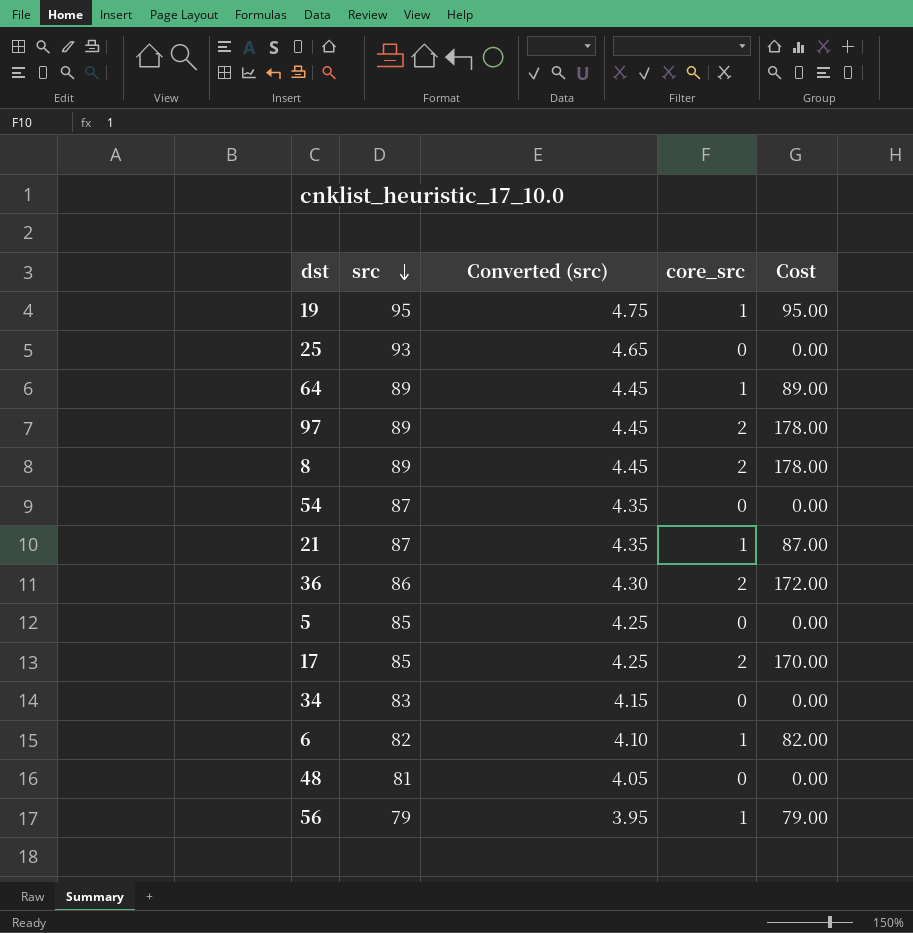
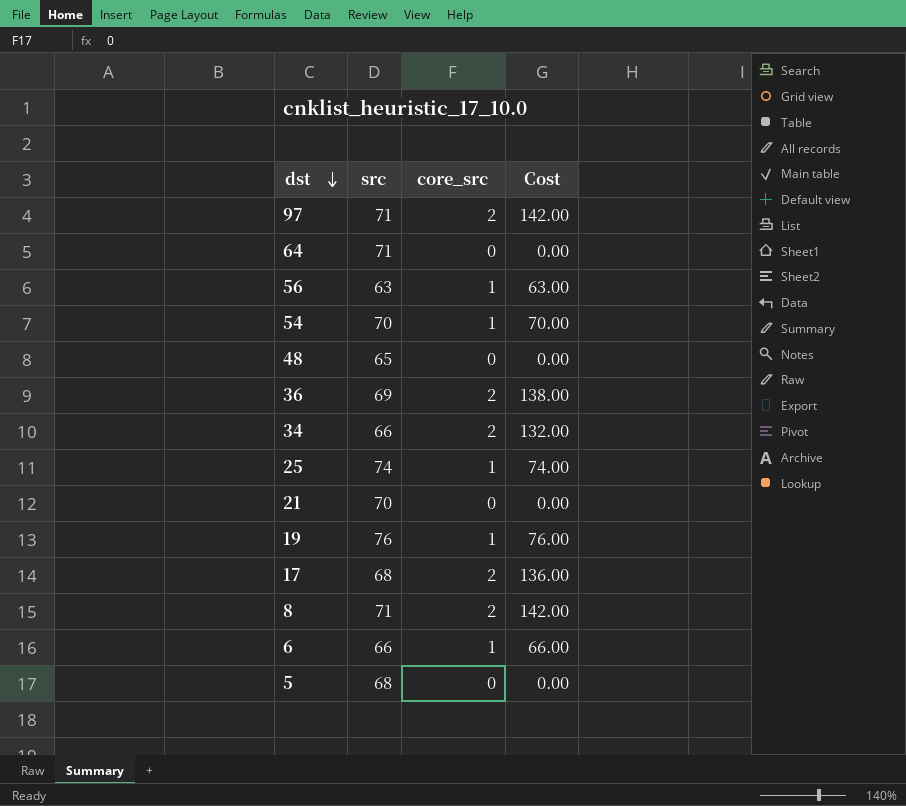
row order: src descending -> dst descending
column Converted (src) | formula: [src] * 0.05 -> none
97 | src: 89 -> 71
97 | Cost: 178.00 -> 142.00
64 | src: 89 -> 71
64 | core_src: 1 -> 0
64 | Cost: 89.00 -> 0.00
56 | src: 79 -> 63
56 | Cost: 79.00 -> 63.00
54 | src: 87 -> 70
54 | core_src: 0 -> 1
54 | Cost: 0.00 -> 70.00
48 | src: 81 -> 65
36 | src: 86 -> 69
36 | Cost: 172.00 -> 138.00
34 | src: 83 -> 66
34 | core_src: 0 -> 2
34 | Cost: 0.00 -> 132.00
25 | src: 93 -> 74
25 | core_src: 0 -> 1
25 | Cost: 0.00 -> 74.00
21 | src: 87 -> 70
21 | core_src: 1 -> 0
21 | Cost: 87.00 -> 0.00
19 | src: 95 -> 76
19 | Cost: 95.00 -> 76.00
17 | src: 85 -> 68
17 | Cost: 170.00 -> 136.00
8 | src: 89 -> 71
8 | Cost: 178.00 -> 142.00
6 | src: 82 -> 66
6 | Cost: 82.00 -> 66.00
5 | src: 85 -> 68

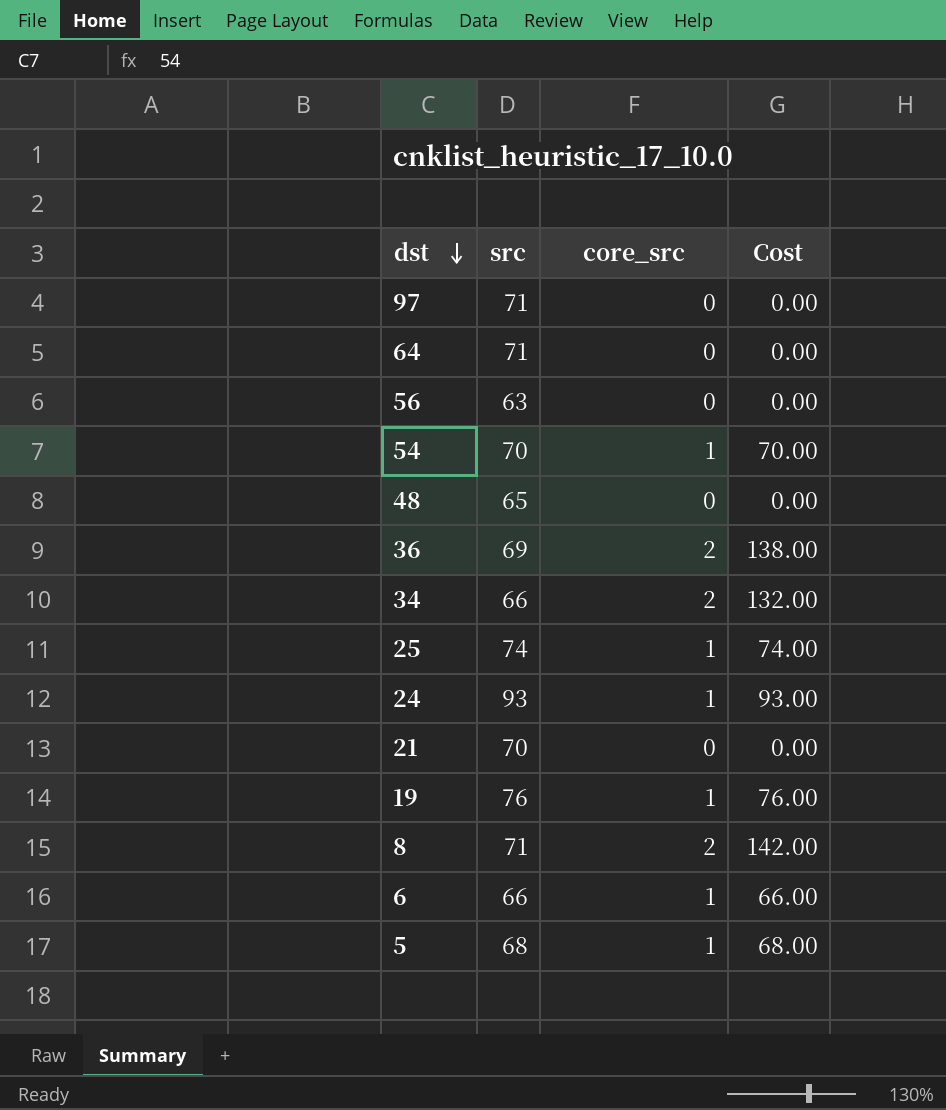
row 17: 68 | 2 | 136.00 -> none
97 | core_src: 2 -> 0
97 | Cost: 142.00 -> 0.00
56 | core_src: 1 -> 0
56 | Cost: 63.00 -> 0.00
row 24: none -> 93 | 1 | 93.00
5 | core_src: 0 -> 1
5 | Cost: 0.00 -> 68.00

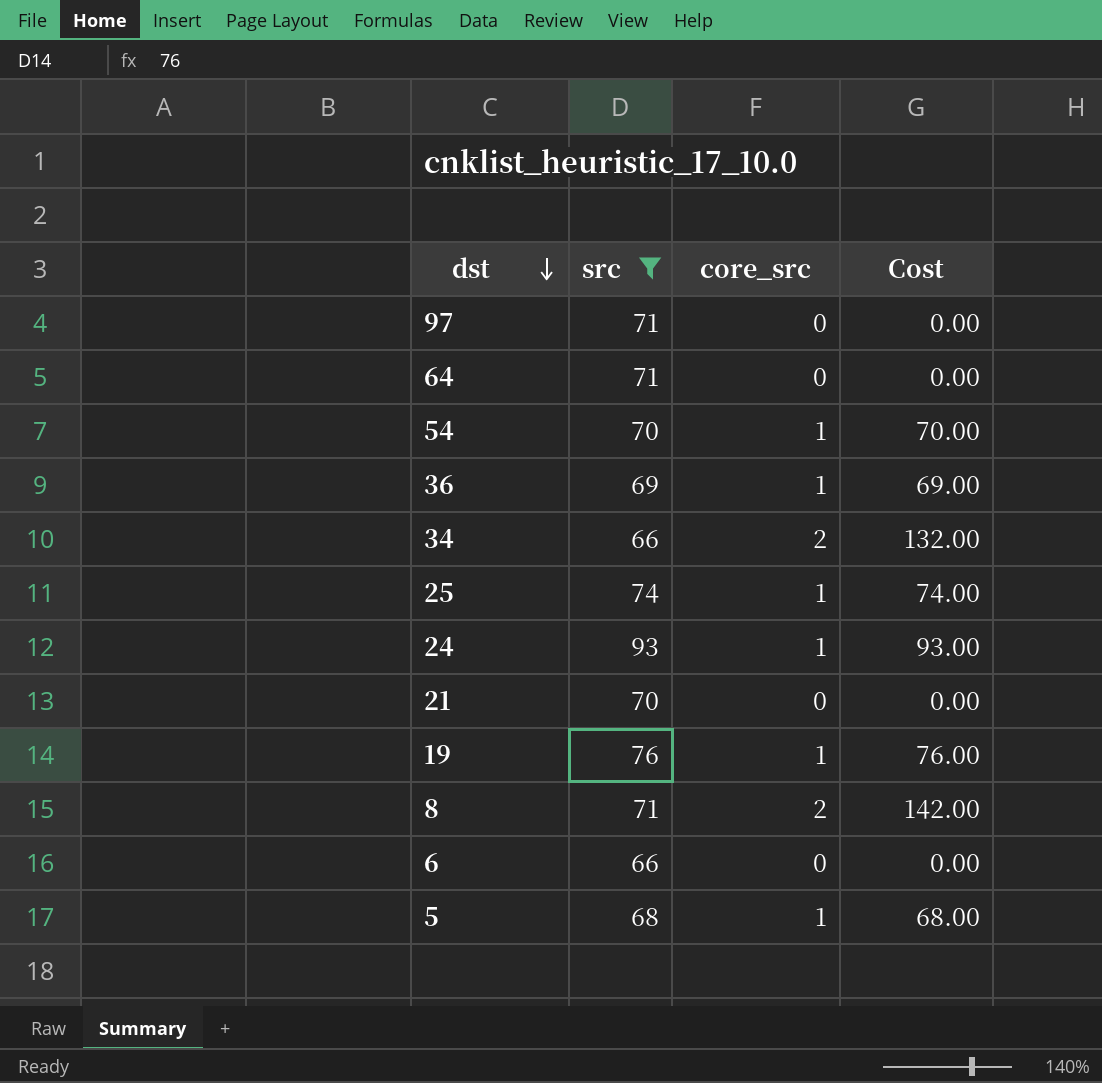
filter: none -> src >= 66
36 | core_src: 2 -> 1
36 | Cost: 138.00 -> 69.00
6 | core_src: 1 -> 0
6 | Cost: 66.00 -> 0.00

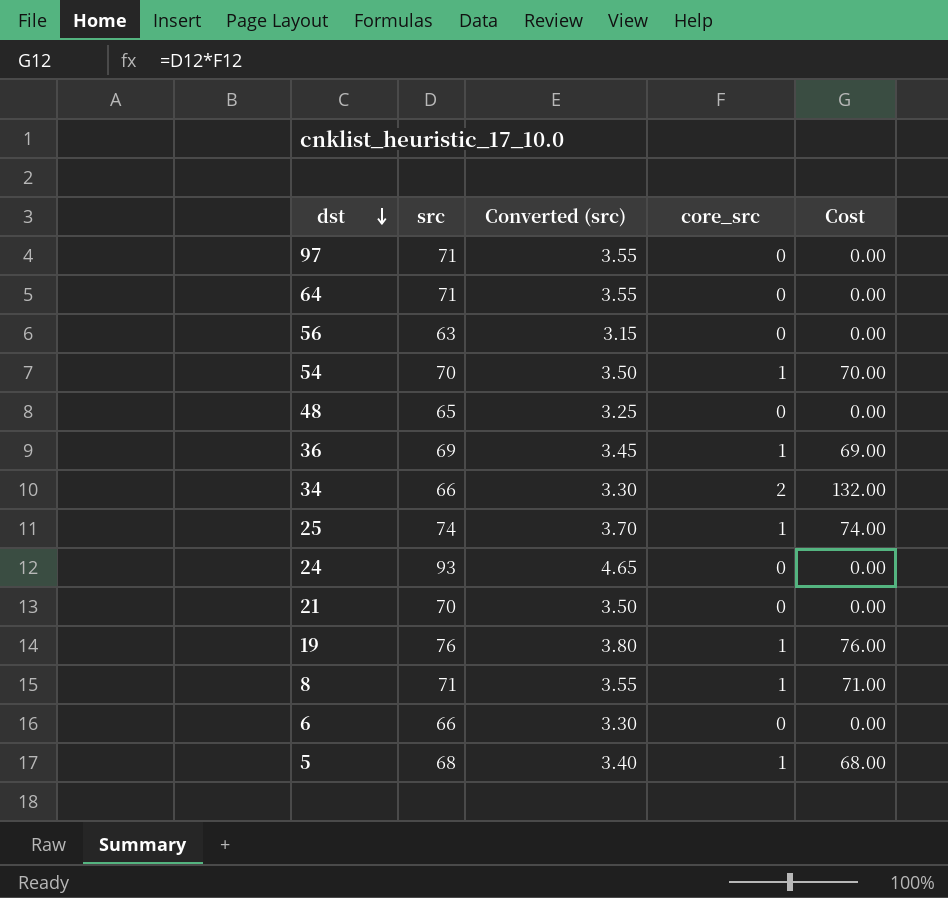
filter: src >= 66 -> none
column Converted (src) | formula: none -> [src] * 0.05
24 | core_src: 1 -> 0
24 | Cost: 93.00 -> 0.00
8 | core_src: 2 -> 1
8 | Cost: 142.00 -> 71.00

